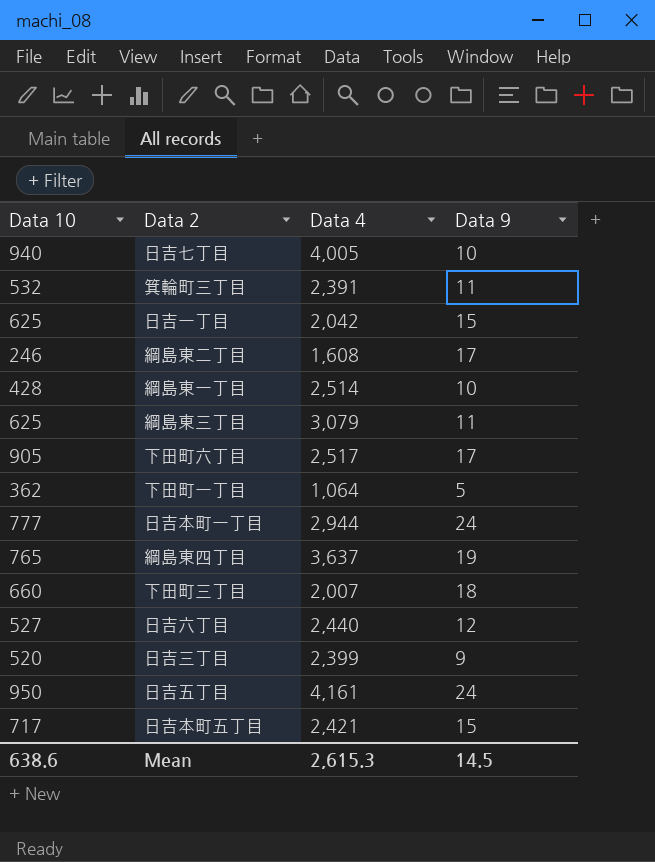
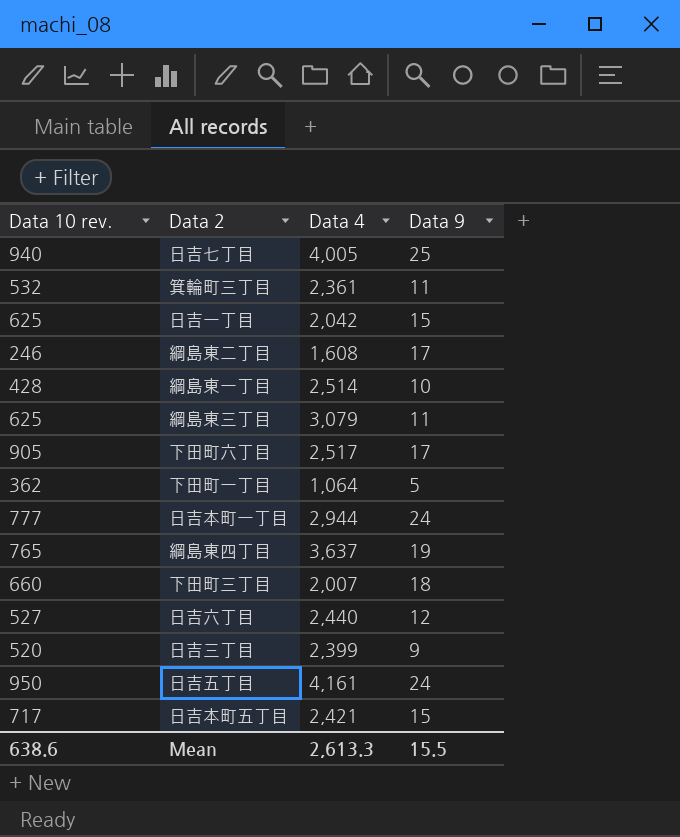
column name: Data 10 -> Data 10 rev.
日吉七丁目 | Data 9: 10 -> 25
箕輪町三丁目 | Data 4: 2,391 -> 2,361
Mean | Data 4: 2,615.3 -> 2,613.3
Mean | Data 9: 14.5 -> 15.5

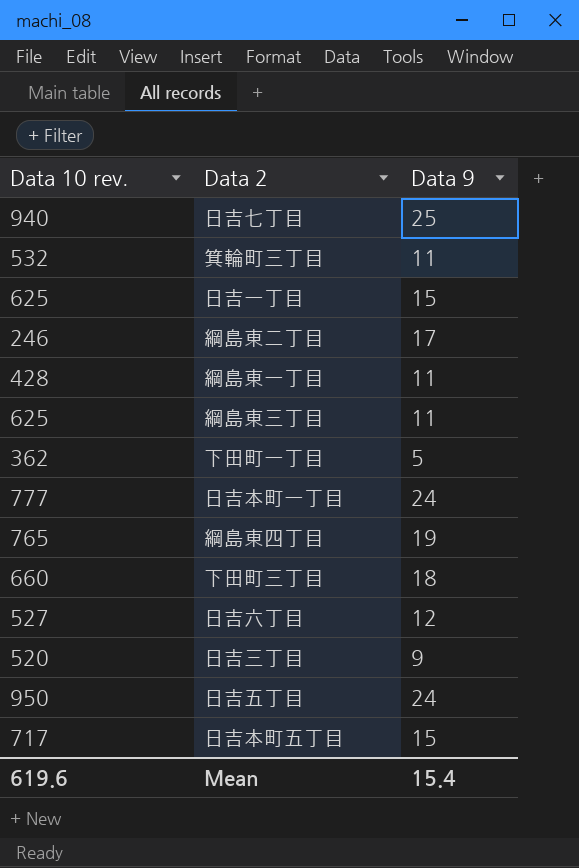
column Data 4 | position: 3 -> none
row 下田町六丁目: 905 | 2,517 | 17 -> none
綱島東一丁目 | Data 9: 10 -> 11
Mean | Data 10 rev.: 638.6 -> 619.6
Mean | Data 9: 15.5 -> 15.4

